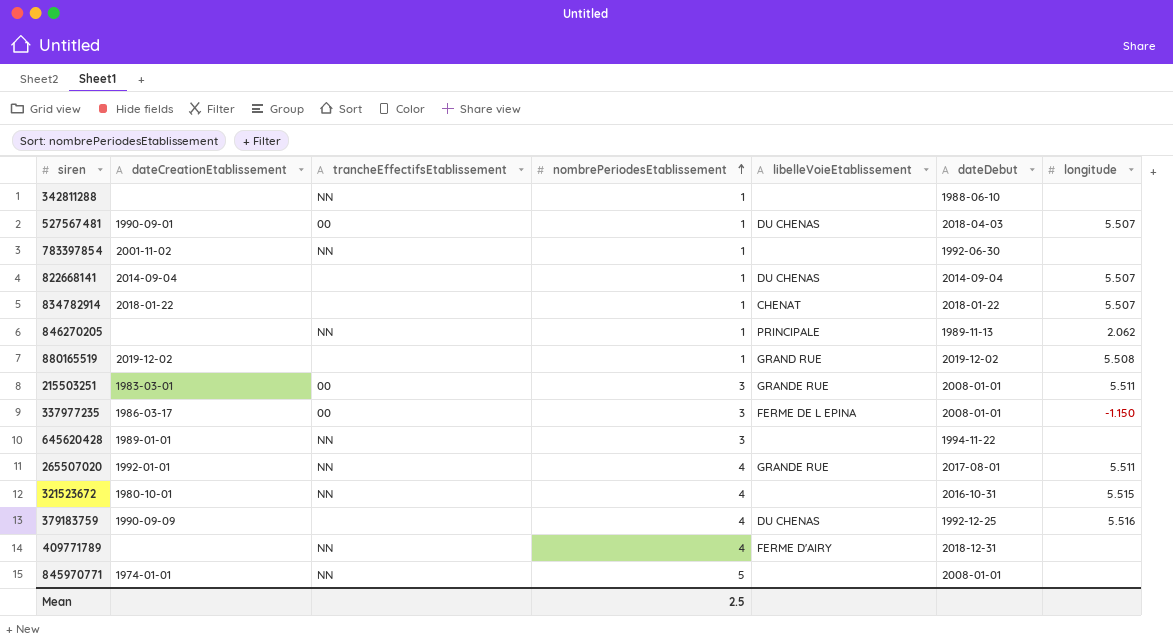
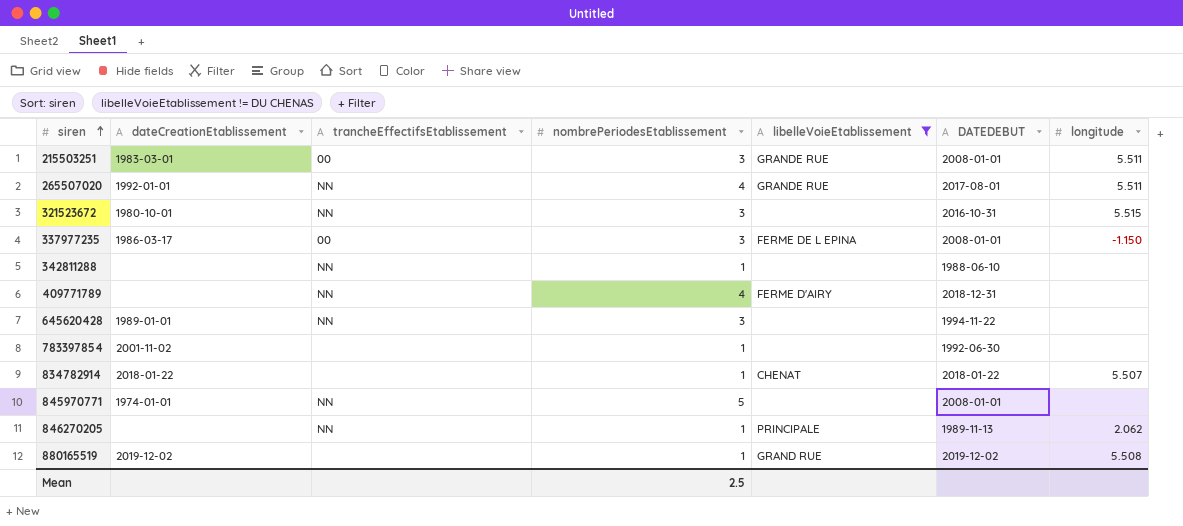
filter: none -> libelleVoieEtablissement != DU CHENAS
row order: nombrePeriodesEtablissement ascending -> siren ascending
column name: dateDebut -> DATEDEBUT
321523672 | nombrePeriodesEtablissement: 4 -> 3
783397854 | trancheEffectifsEtablissement: NN -> none

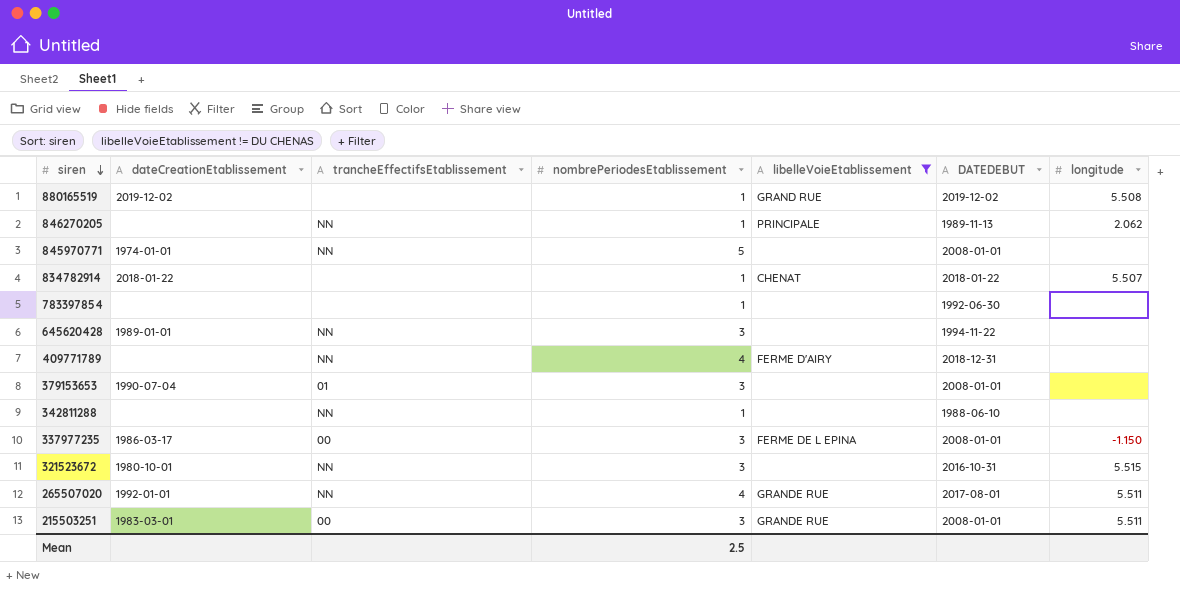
row order: siren ascending -> siren descending
783397854 | dateCreationEtablissement: 2001-11-02 -> none
row 379153653: none -> 1990-07-04 | 01 | 3 | none | 2008-01-01 | none

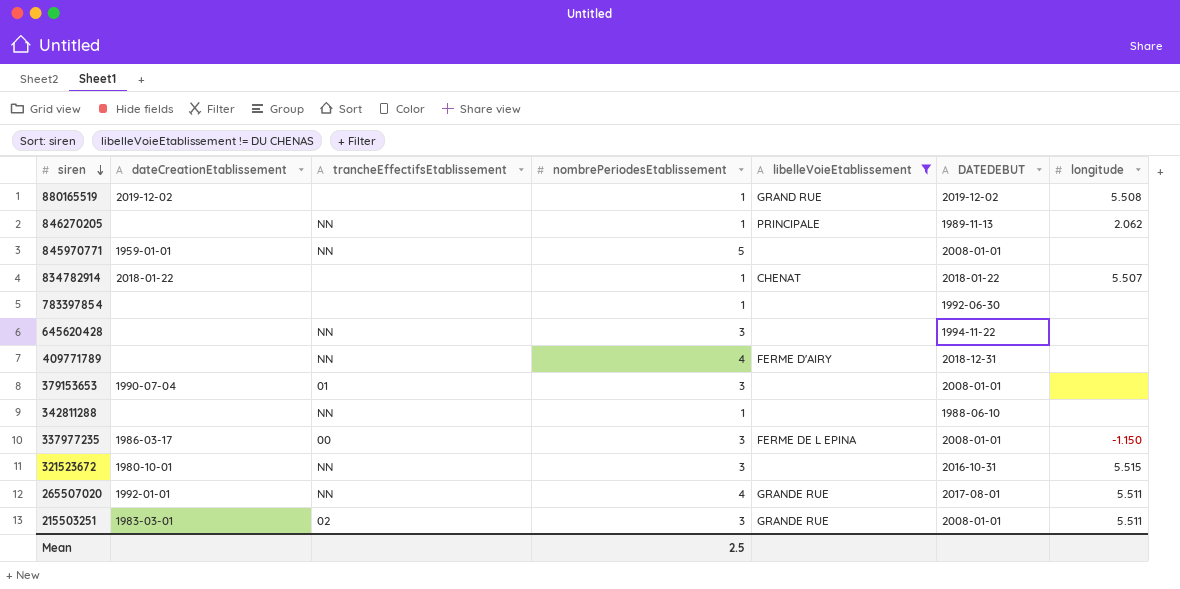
845970771 | dateCreationEtablissement: 1974-01-01 -> 1959-01-01
645620428 | dateCreationEtablissement: 1989-01-01 -> none
215503251 | trancheEffectifsEtablissement: 00 -> 02

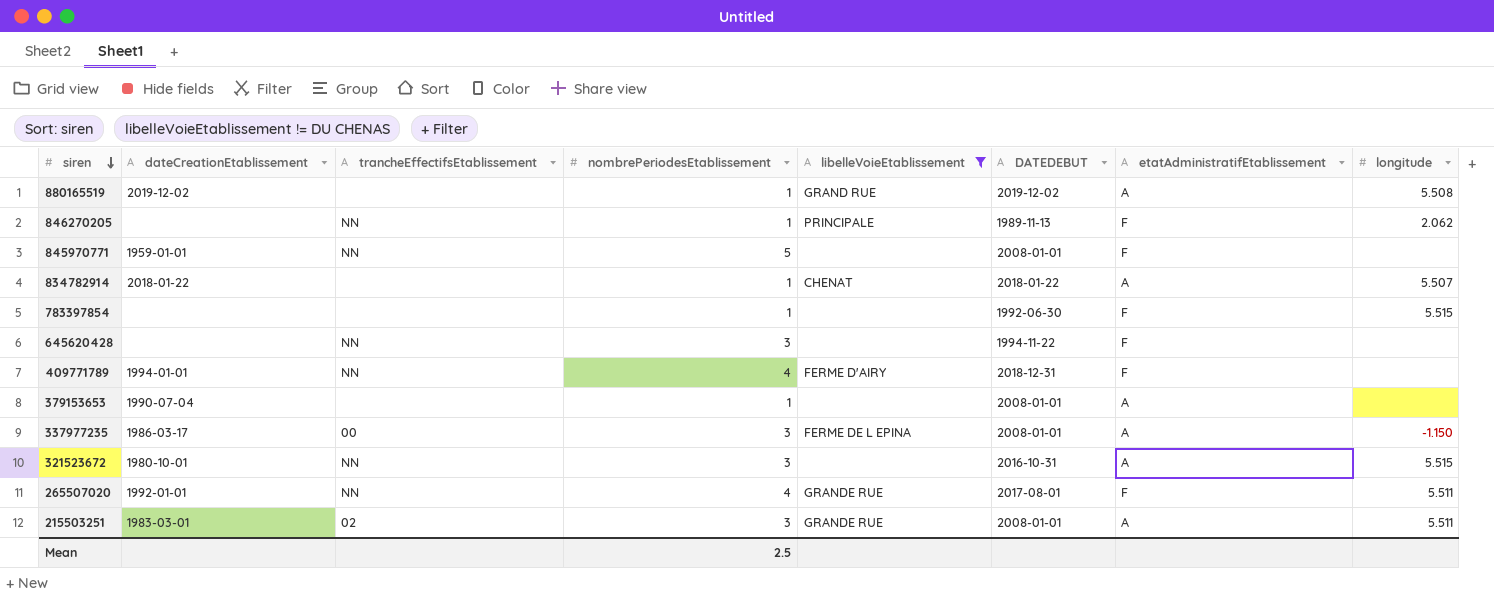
column etatAdministratifEtablissement | position: none -> 7
row 342811288: none | NN | 1 | none | 1988-06-10 | none -> none
783397854 | longitude: none -> 5.515
409771789 | dateCreationEtablissement: none -> 1994-01-01
379153653 | trancheEffectifsEtablissement: 01 -> none
379153653 | nombrePeriodesEtablissement: 3 -> 1

